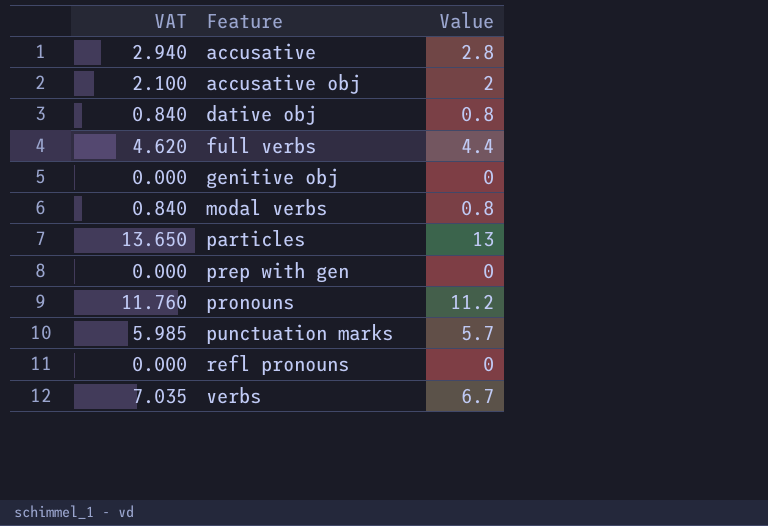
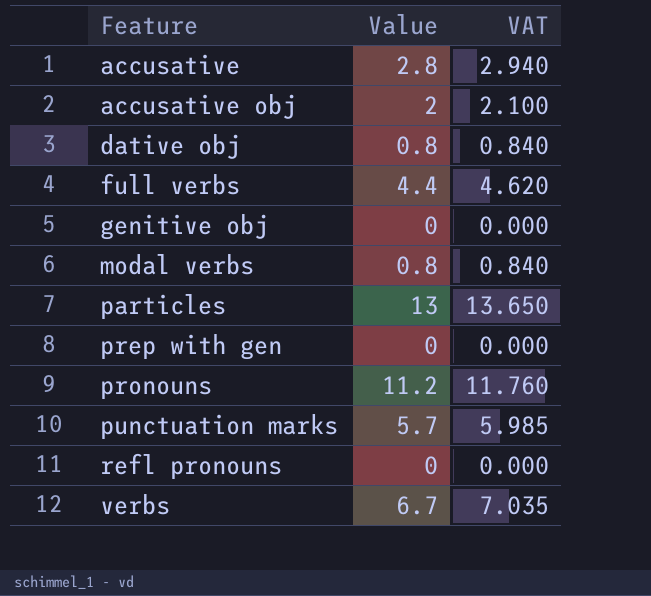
column VAT | position: 1 -> 3

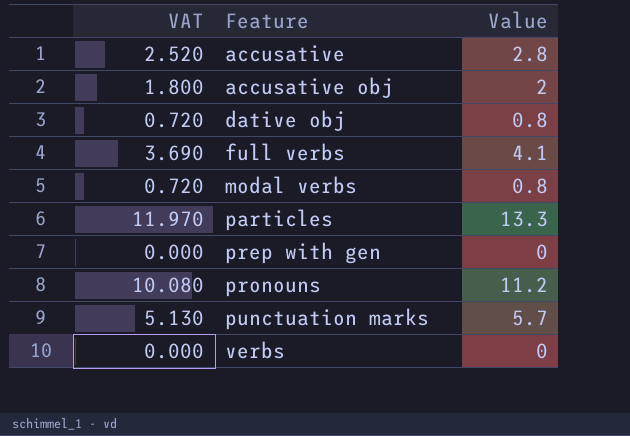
column VAT | formula: [Value] * 1.05 -> [Value] * 0.9
column VAT | position: 3 -> 1
row genitive obj: 0 | 0.000 -> none
row refl pronouns: 0 | 0.000 -> none
full verbs | Value: 4.4 -> 4.1
particles | Value: 13 -> 13.3
verbs | Value: 6.7 -> 0

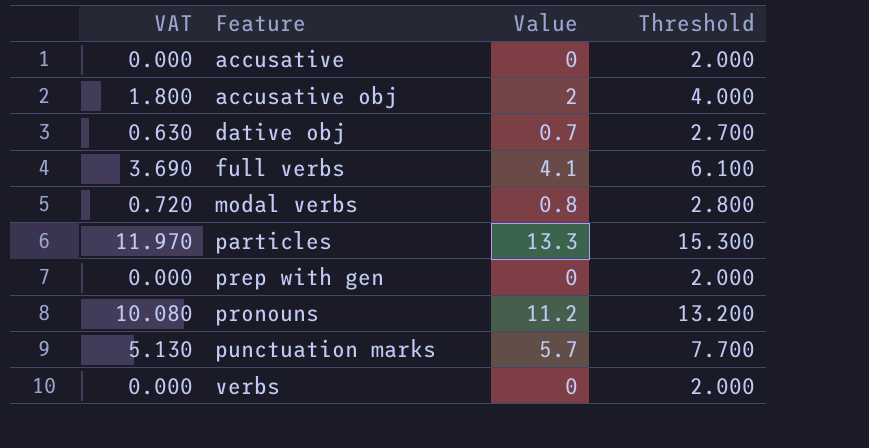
column Threshold | formula: none -> [Value] + 2
accusative | VAT: 2.520 -> 0.000
accusative | Value: 2.8 -> 0
dative obj | VAT: 0.720 -> 0.630
dative obj | Value: 0.8 -> 0.7

